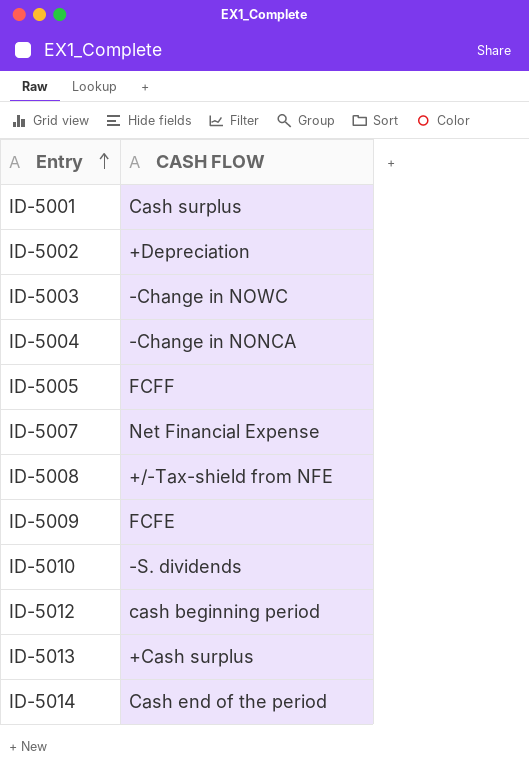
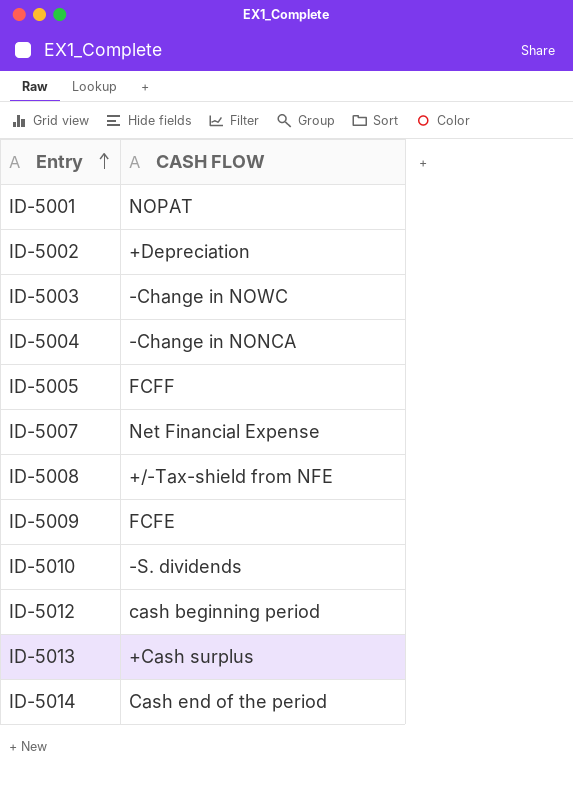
ID-5001 | CASH FLOW: Cash surplus -> NOPAT

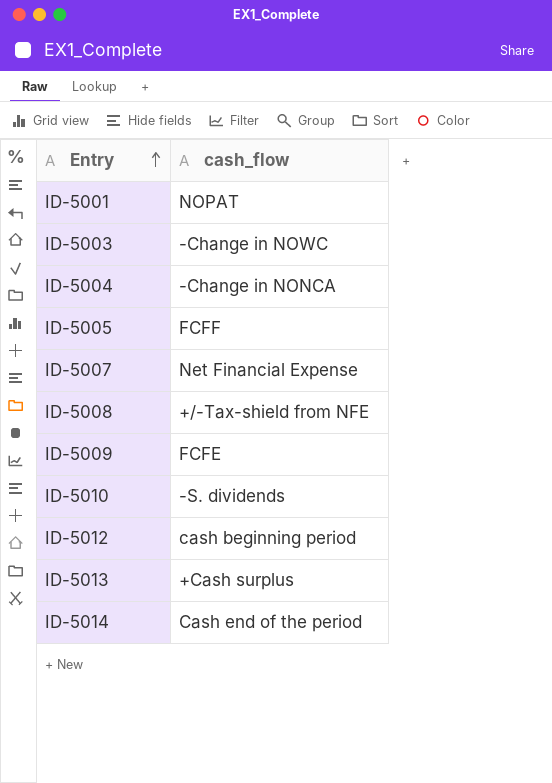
column name: CASH FLOW -> cash_flow
row ID-5002: +Depreciation -> none

